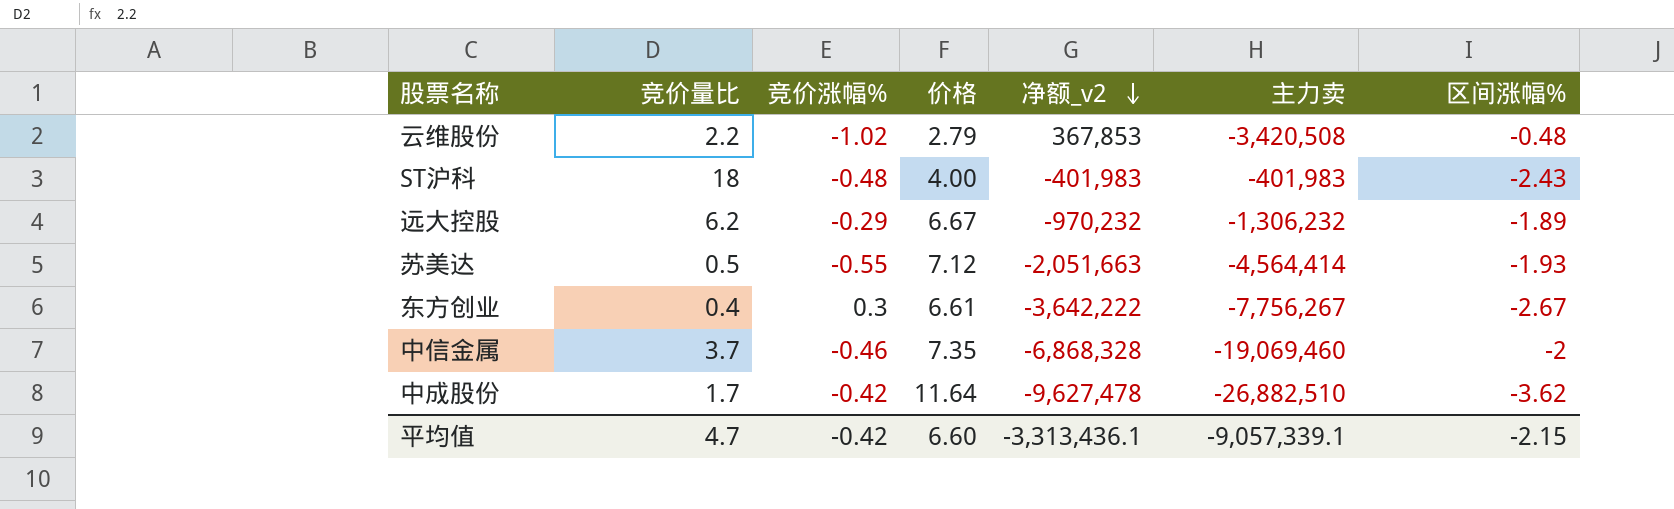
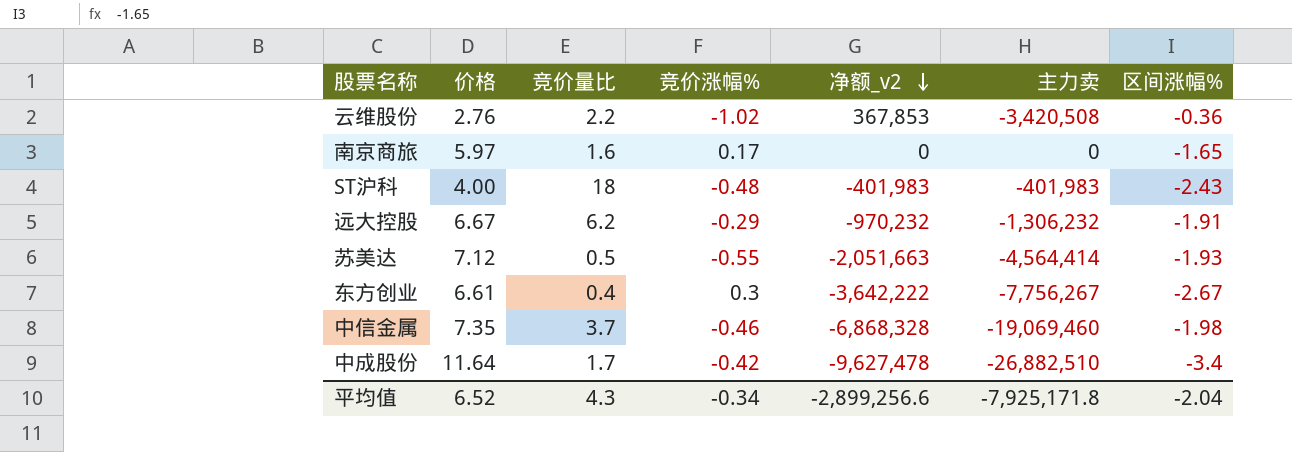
column 价格 | position: 4 -> 2
云维股份 | 价格: 2.79 -> 2.76
云维股份 | 区间涨幅%: -0.48 -> -0.36
row 南京商旅: none -> 5.97 | 1.6 | 0.17 | 0 | 0 | -1.65
远大控股 | 区间涨幅%: -1.89 -> -1.91
中信金属 | 区间涨幅%: -2 -> -1.98
中成股份 | 区间涨幅%: -3.62 -> -3.4
平均值 | 价格: 6.60 -> 6.52
平均值 | 竞价量比: 4.7 -> 4.3
平均值 | 竞价涨幅%: -0.42 -> -0.34
平均值 | 净额_v2: -3,313,436.1 -> -2,899,256.6
平均值 | 主力卖: -9,057,339.1 -> -7,925,171.8
平均值 | 区间涨幅%: -2.15 -> -2.04

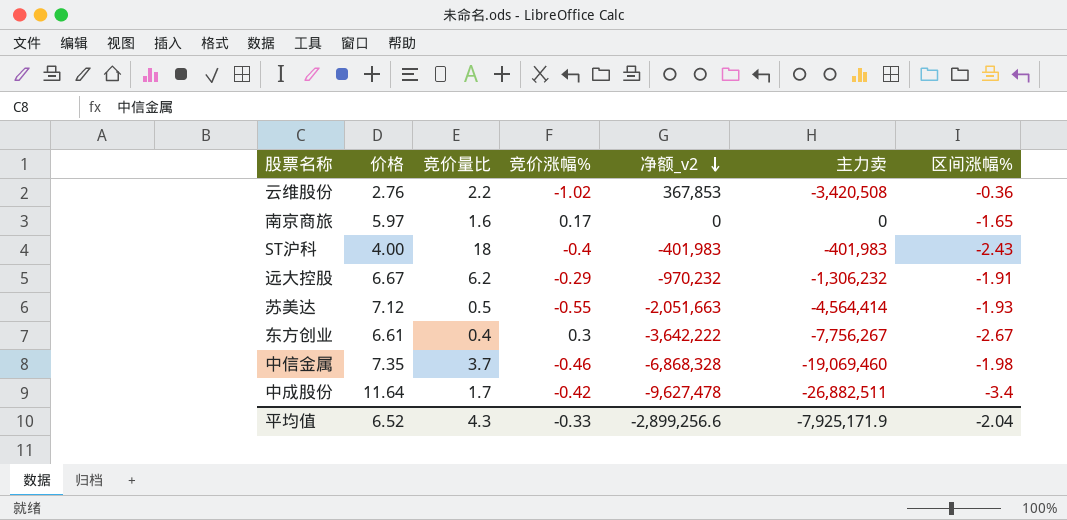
ST沪科 | 竞价涨幅%: -0.48 -> -0.4
中成股份 | 主力卖: -26,882,510 -> -26,882,511
平均值 | 竞价涨幅%: -0.34 -> -0.33
平均值 | 主力卖: -7,925,171.8 -> -7,925,171.9

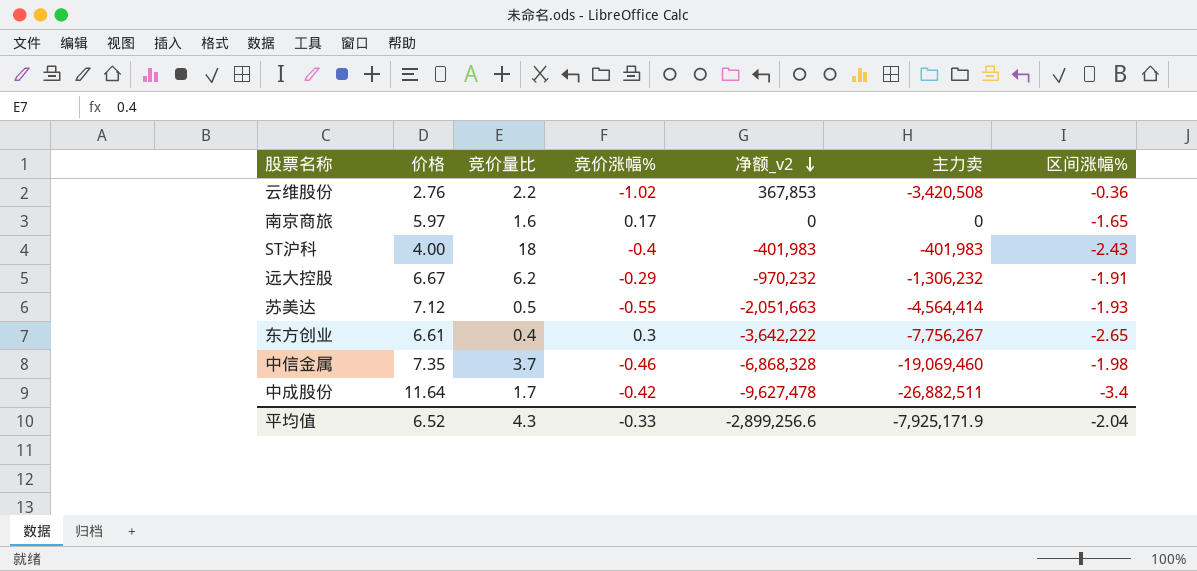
东方创业 | 区间涨幅%: -2.67 -> -2.65

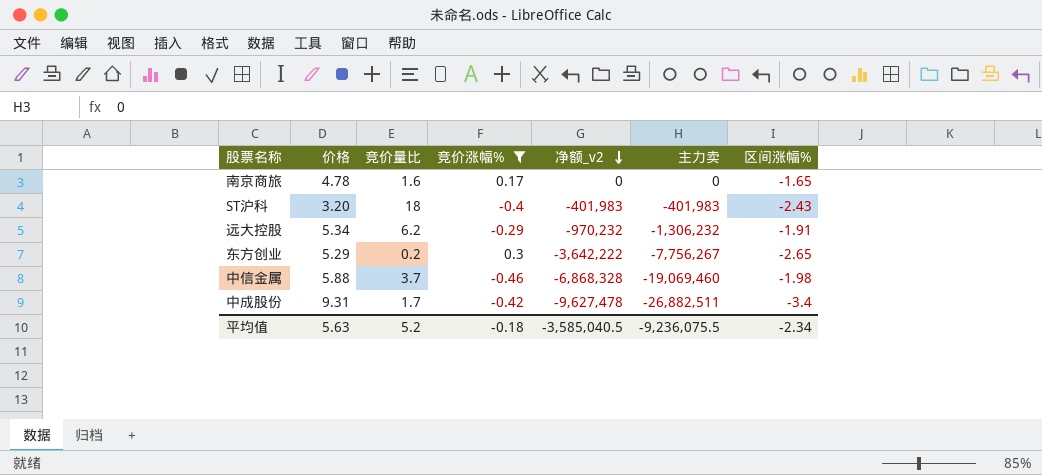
filter: none -> 竞价涨幅% >= -0.46
南京商旅 | 价格: 5.97 -> 4.78
ST沪科 | 价格: 4.00 -> 3.20
远大控股 | 价格: 6.67 -> 5.34
东方创业 | 价格: 6.61 -> 5.29
东方创业 | 竞价量比: 0.4 -> 0.2
中信金属 | 价格: 7.35 -> 5.88
中成股份 | 价格: 11.64 -> 9.31
平均值 | 价格: 6.52 -> 5.63
平均值 | 竞价量比: 4.3 -> 5.2
平均值 | 竞价涨幅%: -0.33 -> -0.18
平均值 | 净额_v2: -2,899,256.6 -> -3,585,040.5
平均值 | 主力卖: -7,925,171.9 -> -9,236,075.5
平均值 | 区间涨幅%: -2.04 -> -2.34

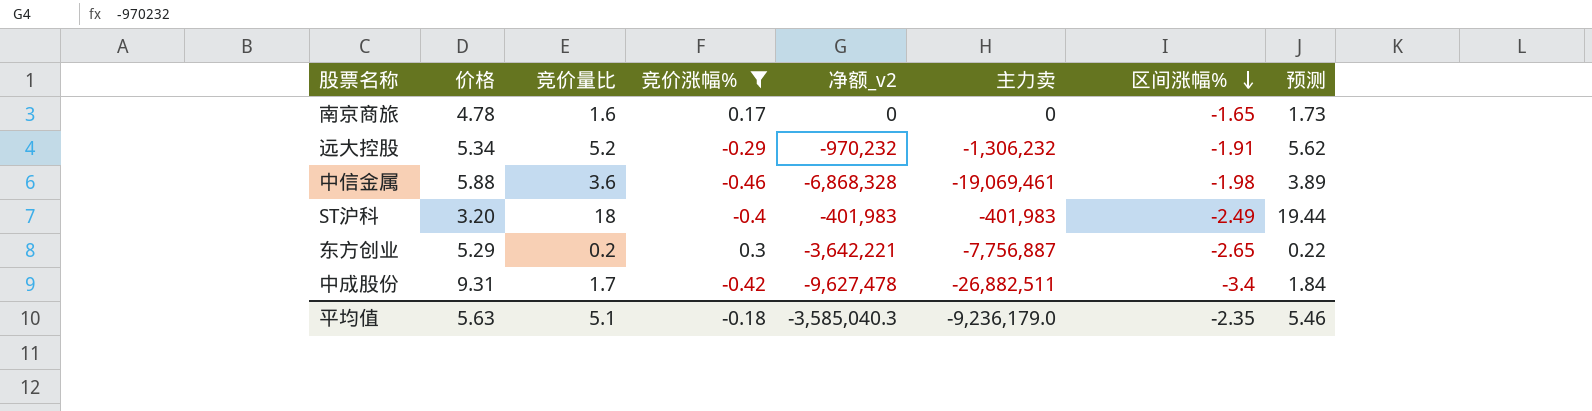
row order: 净额_v2 descending -> 区间涨幅% descending
column 预测 | formula: none -> [竞价量比] * 1.08
远大控股 | 竞价量比: 6.2 -> 5.2
中信金属 | 竞价量比: 3.7 -> 3.6
中信金属 | 主力卖: -19,069,460 -> -19,069,461
ST沪科 | 区间涨幅%: -2.43 -> -2.49
东方创业 | 净额_v2: -3,642,222 -> -3,642,221
东方创业 | 主力卖: -7,756,267 -> -7,756,887
平均值 | 竞价量比: 5.2 -> 5.1
平均值 | 净额_v2: -3,585,040.5 -> -3,585,040.3
平均值 | 主力卖: -9,236,075.5 -> -9,236,179.0
平均值 | 区间涨幅%: -2.34 -> -2.35

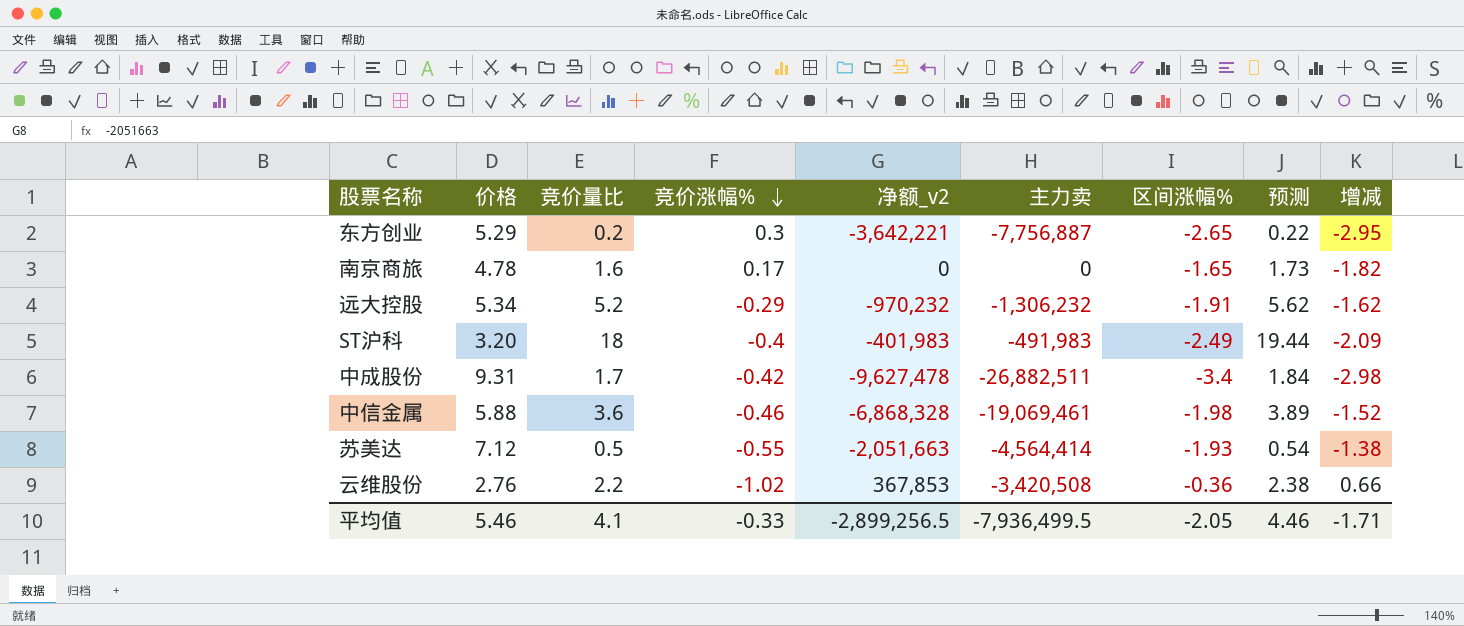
filter: 竞价涨幅% >= -0.46 -> none
row order: 区间涨幅% descending -> 竞价涨幅% descending
column 增减 | formula: none -> [区间涨幅%] - [竞价涨幅%]
ST沪科 | 主力卖: -401,983 -> -491,983
平均值 | 价格: 5.63 -> 5.46
平均值 | 竞价量比: 5.1 -> 4.1
平均值 | 竞价涨幅%: -0.18 -> -0.33
平均值 | 净额_v2: -3,585,040.3 -> -2,899,256.5
平均值 | 主力卖: -9,236,179.0 -> -7,936,499.5
平均值 | 区间涨幅%: -2.35 -> -2.05
平均值 | 预测: 5.46 -> 4.46

